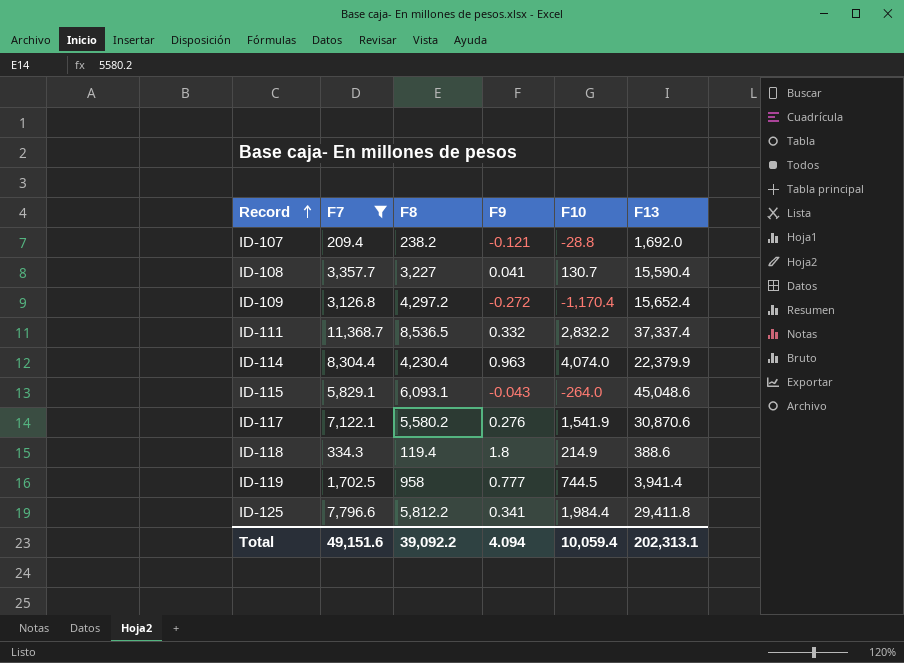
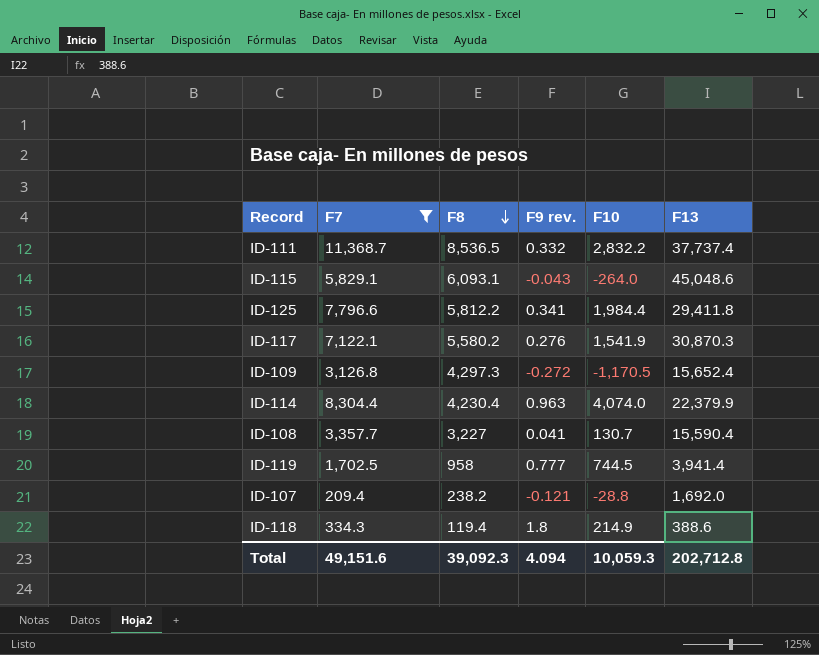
row order: Record ascending -> F8 descending
column name: F9 -> F9 rev.
ID-111 | F13: 37,337.4 -> 37,737.4
ID-117 | F13: 30,870.6 -> 30,870.3
ID-109 | F8: 4,297.2 -> 4,297.3
ID-109 | F10: -1,170.4 -> -1,170.5
Total | F8: 39,092.2 -> 39,092.3
Total | F10: 10,059.4 -> 10,059.3
Total | F13: 202,313.1 -> 202,712.8

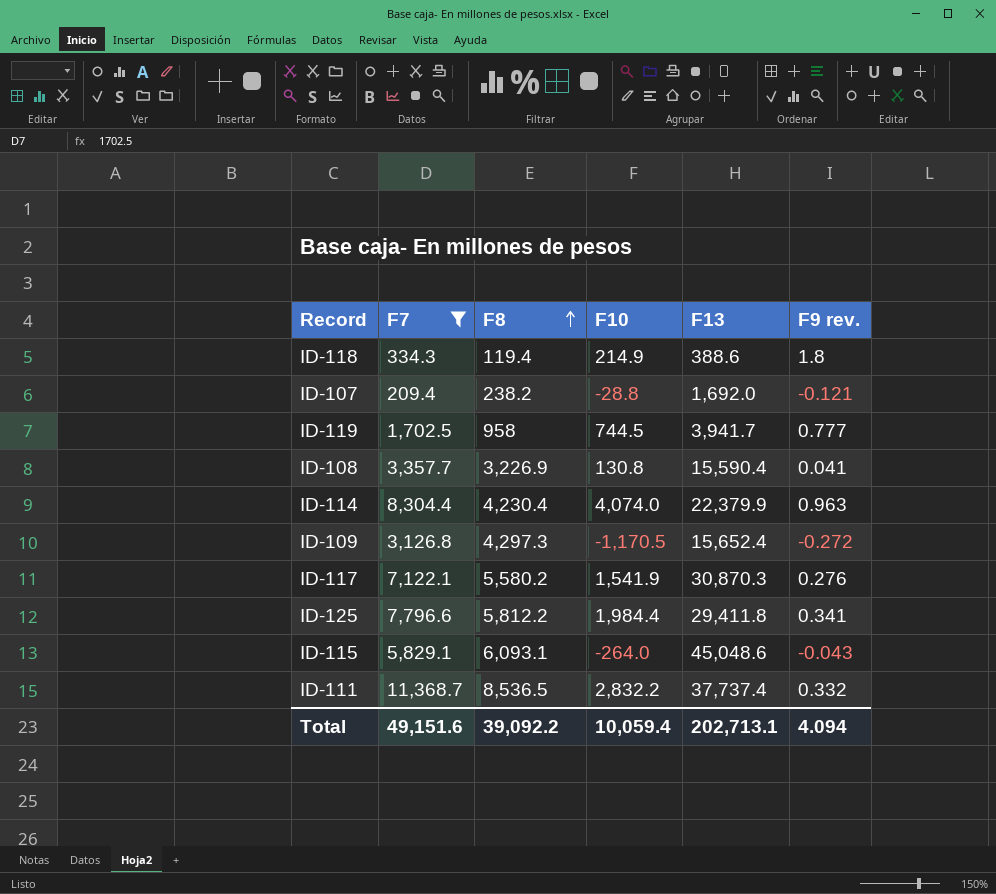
row order: F8 descending -> F8 ascending
column F9 rev. | position: 4 -> 6
ID-119 | F13: 3,941.4 -> 3,941.7
ID-108 | F8: 3,227 -> 3,226.9
ID-108 | F10: 130.7 -> 130.8
Total | F8: 39,092.3 -> 39,092.2
Total | F10: 10,059.3 -> 10,059.4
Total | F13: 202,712.8 -> 202,713.1

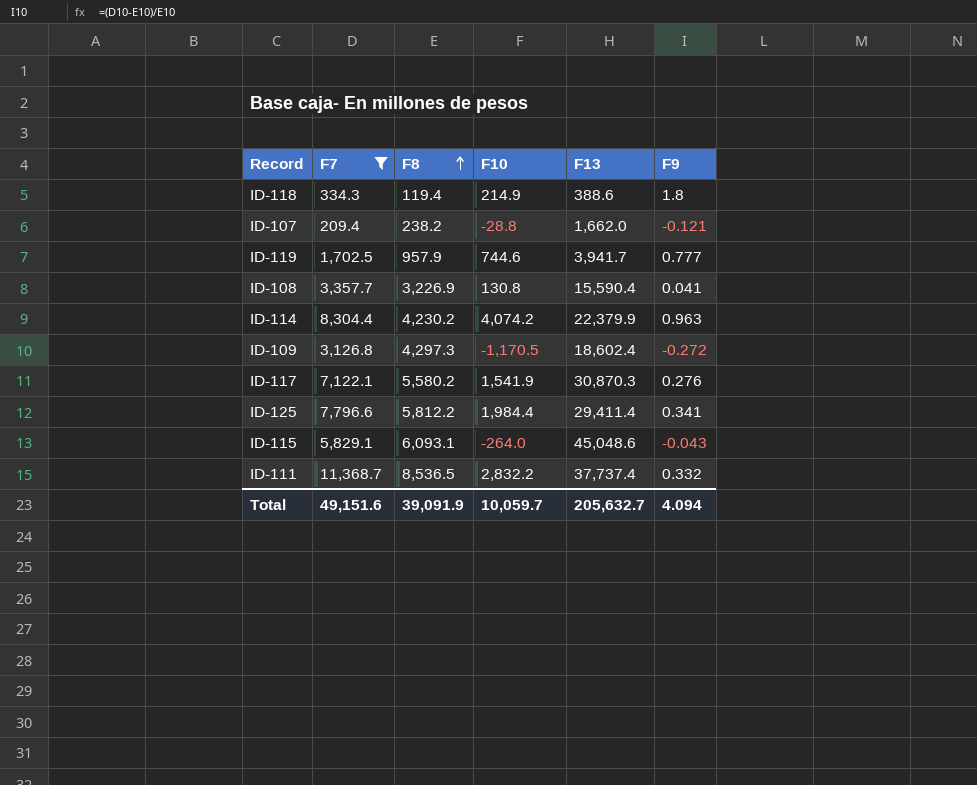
column name: F9 rev. -> F9
ID-107 | F13: 1,692.0 -> 1,662.0
ID-119 | F8: 958 -> 957.9
ID-119 | F10: 744.5 -> 744.6
ID-114 | F8: 4,230.4 -> 4,230.2
ID-114 | F10: 4,074.0 -> 4,074.2
ID-109 | F13: 15,652.4 -> 18,602.4
ID-125 | F13: 29,411.8 -> 29,411.4
Total | F8: 39,092.2 -> 39,091.9
Total | F10: 10,059.4 -> 10,059.7
Total | F13: 202,713.1 -> 205,632.7

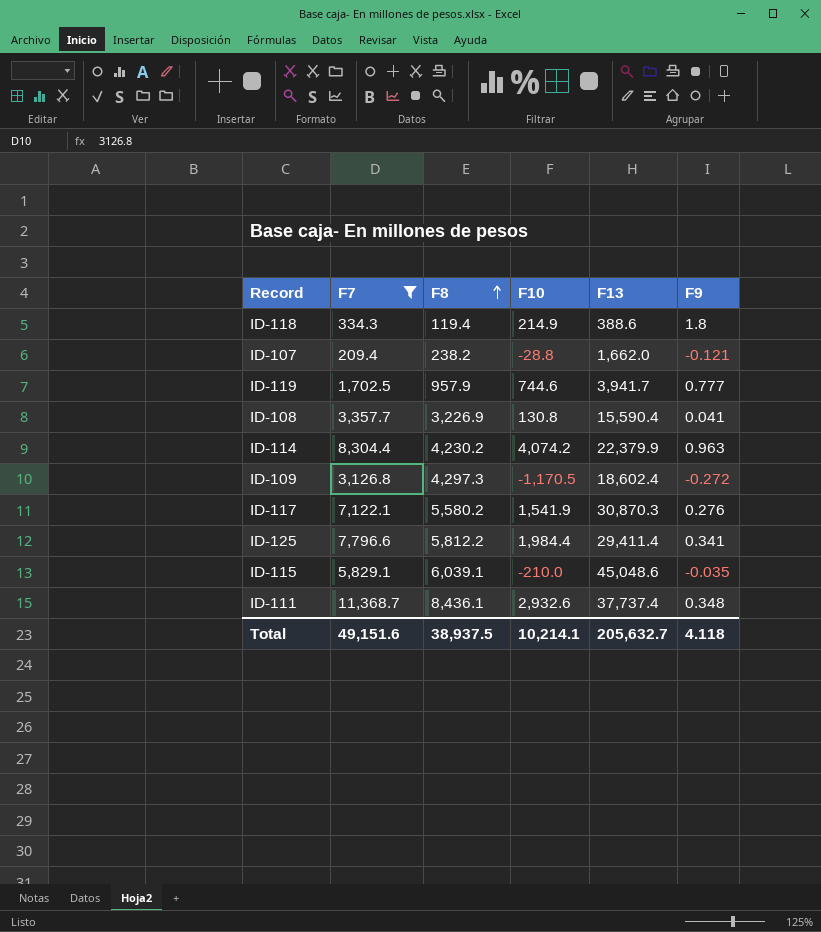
ID-115 | F8: 6,093.1 -> 6,039.1
ID-115 | F10: -264.0 -> -210.0
ID-115 | F9: -0.043 -> -0.035
ID-111 | F8: 8,536.5 -> 8,436.1
ID-111 | F10: 2,832.2 -> 2,932.6
ID-111 | F9: 0.332 -> 0.348
Total | F8: 39,091.9 -> 38,937.5
Total | F10: 10,059.7 -> 10,214.1
Total | F9: 4.094 -> 4.118

